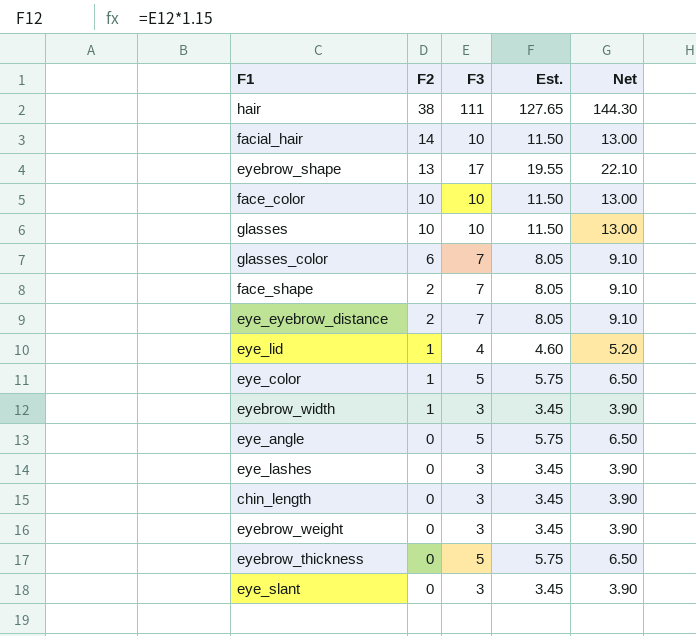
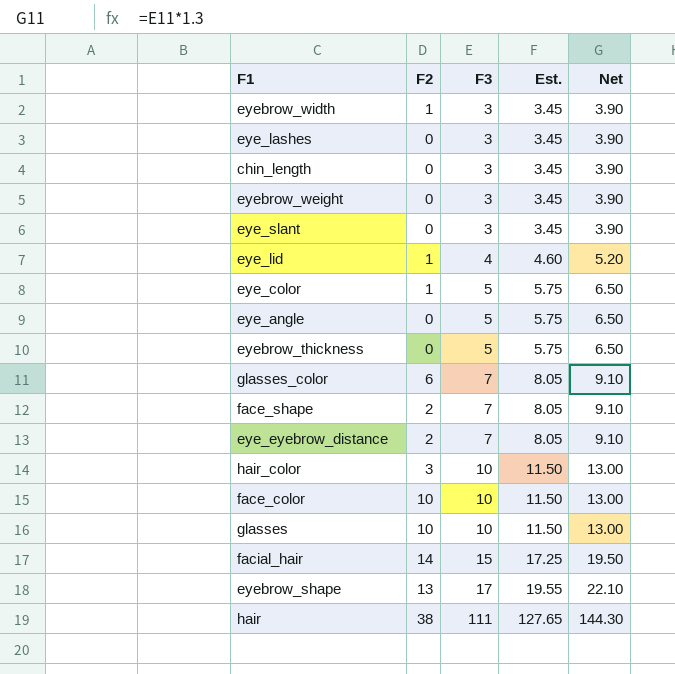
row order: F2 descending -> F3 ascending
row hair_color: none -> 3 | 10 | 11.50 | 13.00
facial_hair | F3: 10 -> 15
facial_hair | Est.: 11.50 -> 17.25
facial_hair | Net: 13.00 -> 19.50

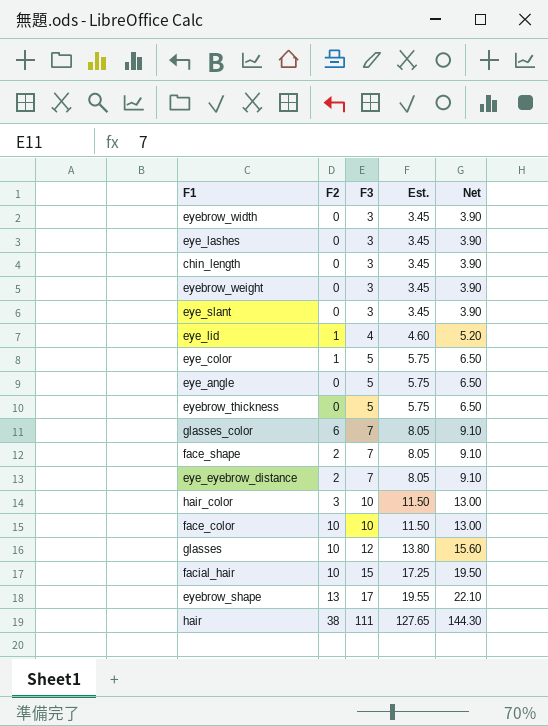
eyebrow_width | F2: 1 -> 0
glasses | F3: 10 -> 12
glasses | Est.: 11.50 -> 13.80
glasses | Net: 13.00 -> 15.60
facial_hair | F2: 14 -> 10

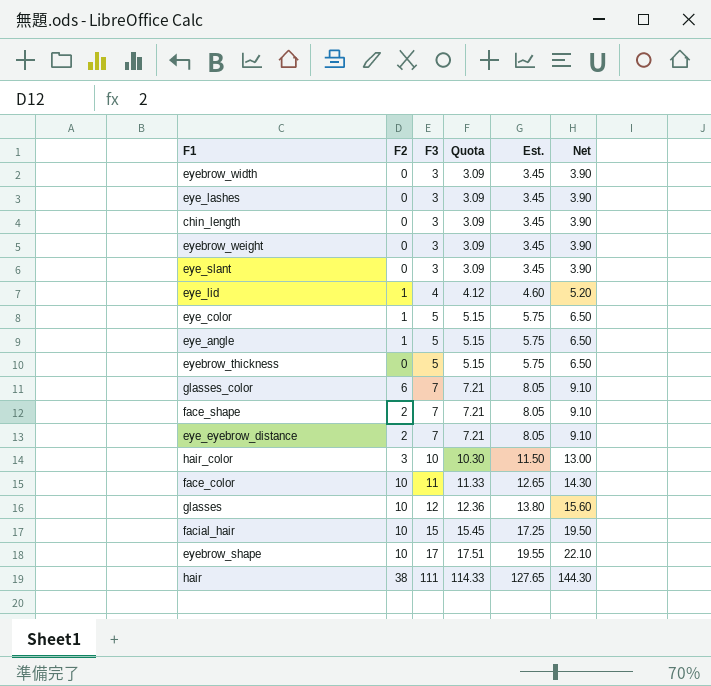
column Quota | formula: none -> [F3] * 1.03
eye_angle | F2: 0 -> 1
face_color | F3: 10 -> 11
face_color | Est.: 11.50 -> 12.65
face_color | Net: 13.00 -> 14.30
eyebrow_shape | F2: 13 -> 10

